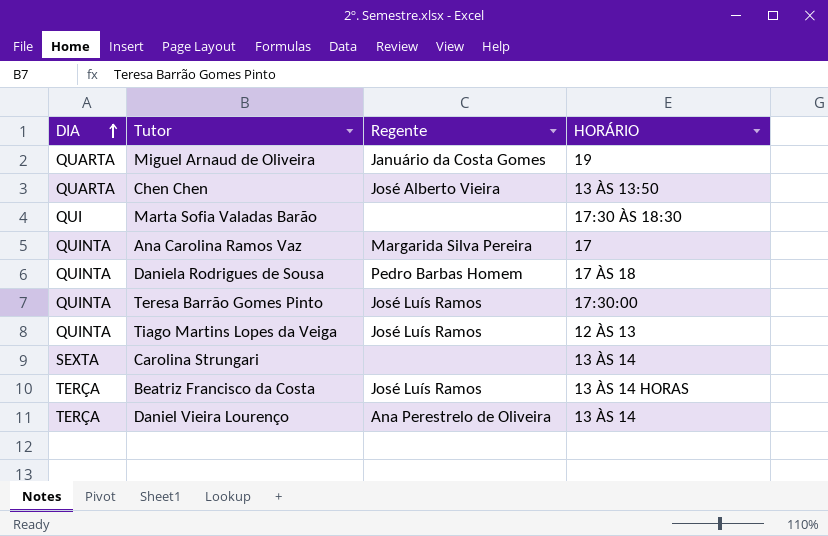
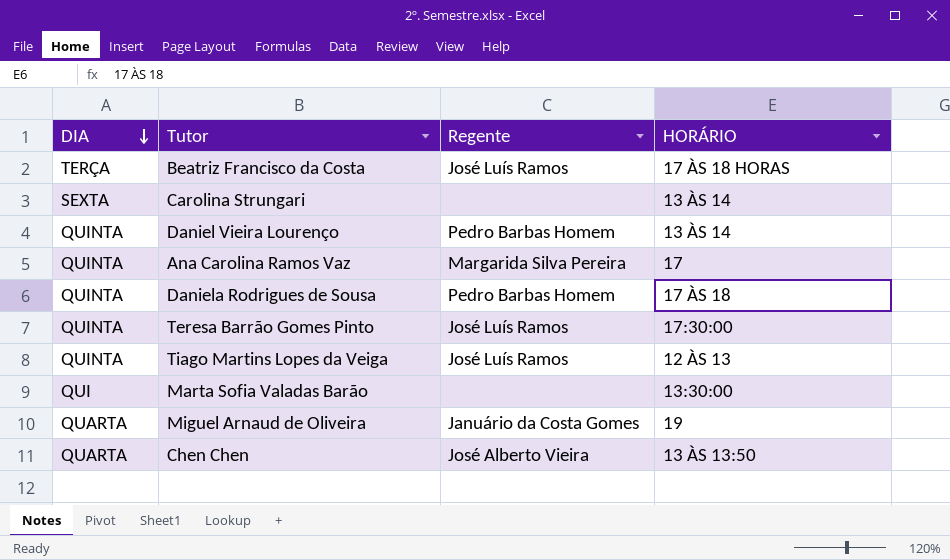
row order: DIA ascending -> DIA descending
Beatriz Francisco da Costa | HORÁRIO: 13 ÀS 14 HORAS -> 17 ÀS 18 HORAS
Daniel Vieira Lourenço | DIA: TERÇA -> QUINTA
Daniel Vieira Lourenço | Regente: Ana Perestrelo de Oliveira -> Pedro Barbas Homem
Marta Sofia Valadas Barão | HORÁRIO: 17:30 ÀS 18:30 -> 13:30:00

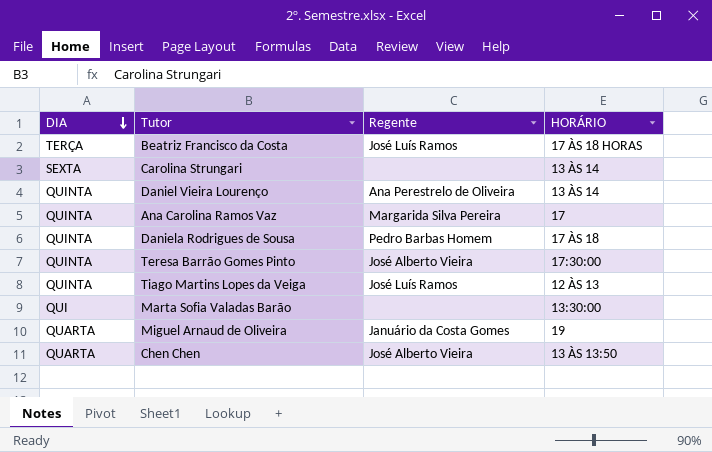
Daniel Vieira Lourenço | Regente: Pedro Barbas Homem -> Ana Perestrelo de Oliveira
Teresa Barrão Gomes Pinto | Regente: José Luís Ramos -> José Alberto Vieira

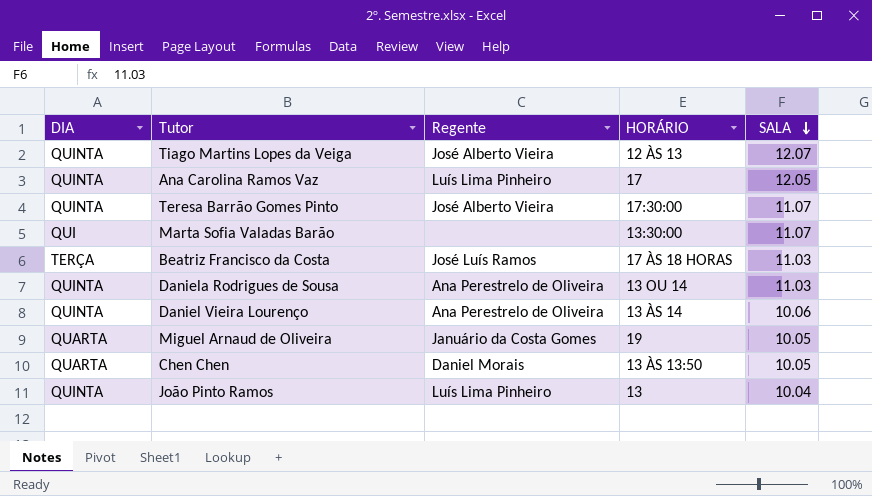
row order: DIA descending -> SALA descending
column SALA | position: none -> 5
row Carolina Strungari: SEXTA | none | 13 ÀS 14 -> none
Tiago Martins Lopes da Veiga | Regente: José Luís Ramos -> José Alberto Vieira
Ana Carolina Ramos Vaz | Regente: Margarida Silva Pereira -> Luís Lima Pinheiro
Daniela Rodrigues de Sousa | Regente: Pedro Barbas Homem -> Ana Perestrelo de Oliveira
Daniela Rodrigues de Sousa | HORÁRIO: 17 ÀS 18 -> 13 OU 14
Chen Chen | Regente: José Alberto Vieira -> Daniel Morais
row João Pinto Ramos: none -> QUINTA | Luís Lima Pinheiro | 13 | 10.04

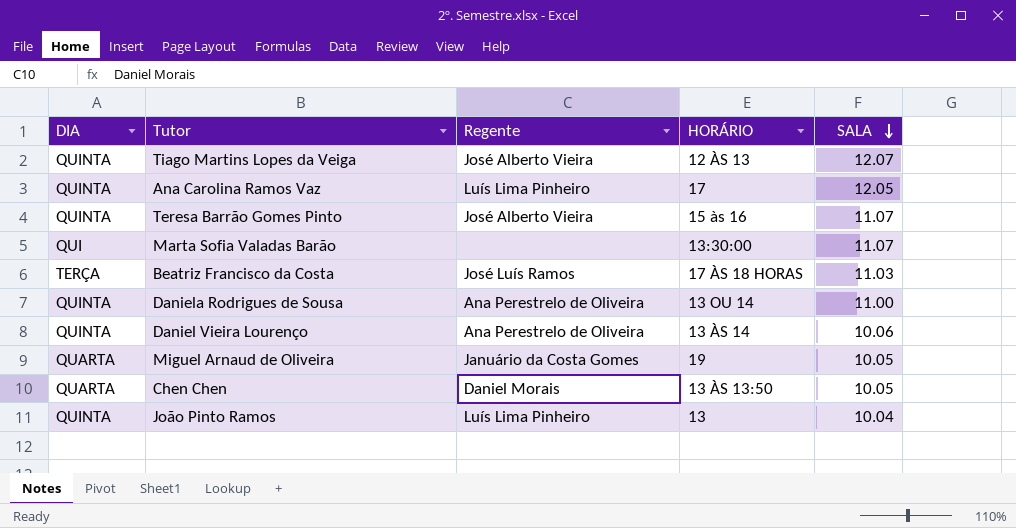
Teresa Barrão Gomes Pinto | HORÁRIO: 17:30:00 -> 15 às 16
Daniela Rodrigues de Sousa | SALA: 11.03 -> 11.00

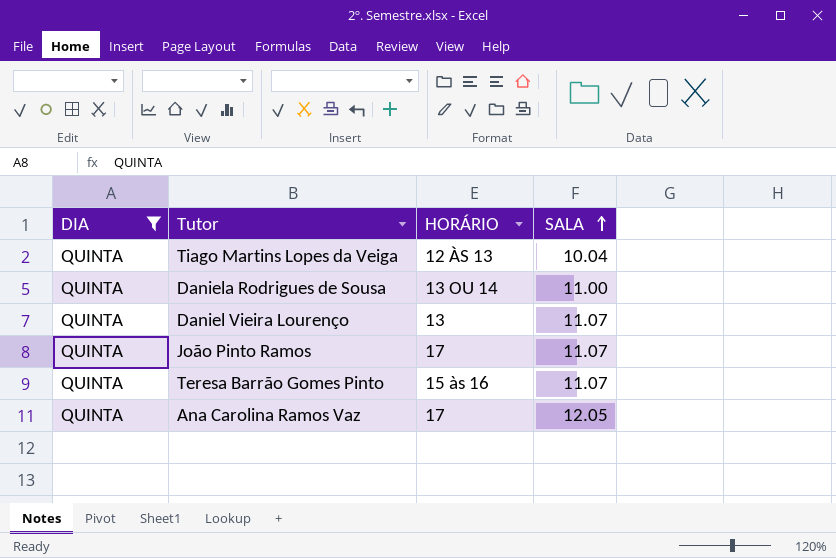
filter: none -> DIA = QUINTA
row order: SALA descending -> SALA ascending
column Regente | position: 3 -> none
Tiago Martins Lopes da Veiga | SALA: 12.07 -> 10.04
Daniel Vieira Lourenço | HORÁRIO: 13 ÀS 14 -> 13
Daniel Vieira Lourenço | SALA: 10.06 -> 11.07
João Pinto Ramos | HORÁRIO: 13 -> 17
João Pinto Ramos | SALA: 10.04 -> 11.07

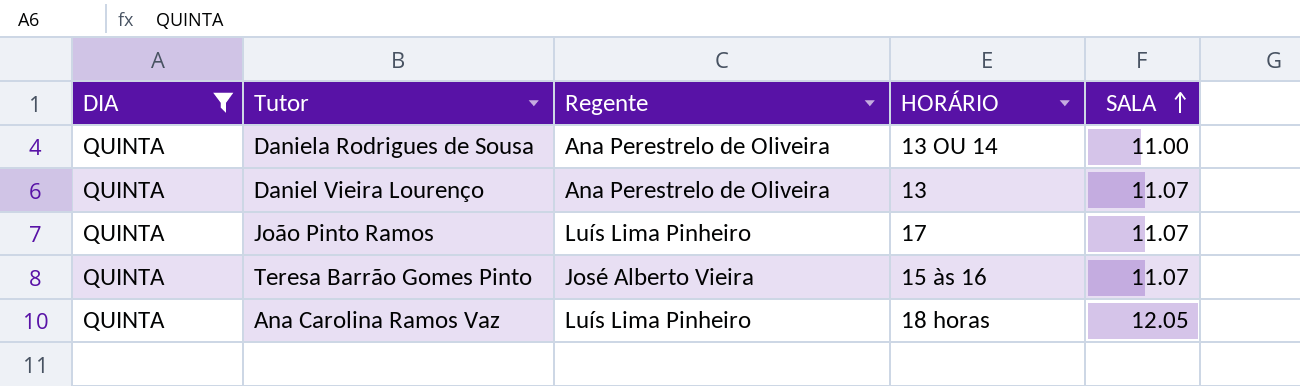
column Regente | position: none -> 3
row Tiago Martins Lopes da Veiga: QUINTA | 12 ÀS 13 | 10.04 -> none
Ana Carolina Ramos Vaz | HORÁRIO: 17 -> 18 horas

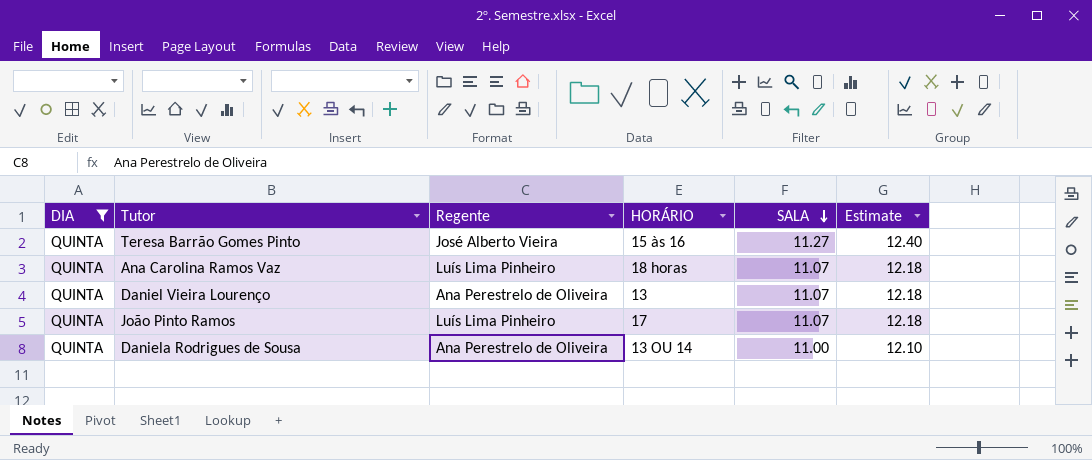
row order: SALA ascending -> SALA descending
column Estimate | formula: none -> [SALA] * 1.1
Teresa Barrão Gomes Pinto | SALA: 11.07 -> 11.27
Ana Carolina Ramos Vaz | SALA: 12.05 -> 11.07

